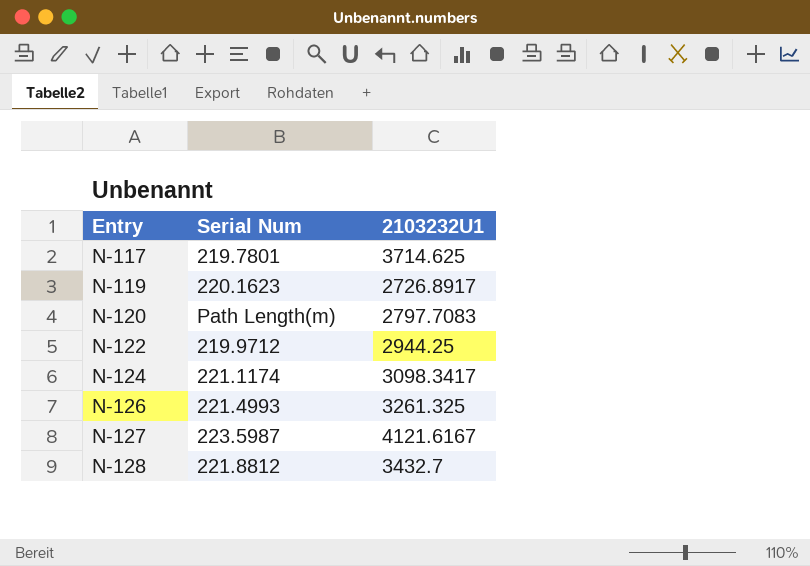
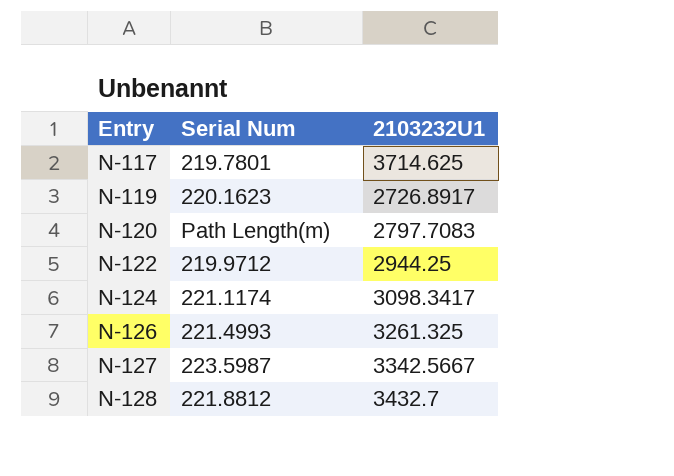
N-127 | 2103232U1: 4121.6167 -> 3342.5667

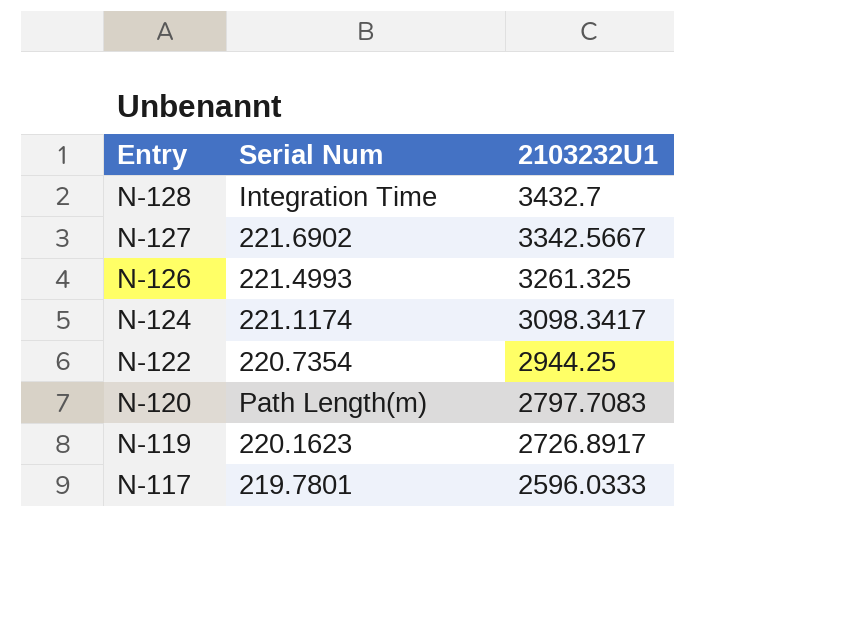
row order: Entry ascending -> Entry descending
N-128 | Serial Num: 221.8812 -> Integration Time
N-127 | Serial Num: 223.5987 -> 221.6902
N-122 | Serial Num: 219.9712 -> 220.7354
N-117 | 2103232U1: 3714.625 -> 2596.0333

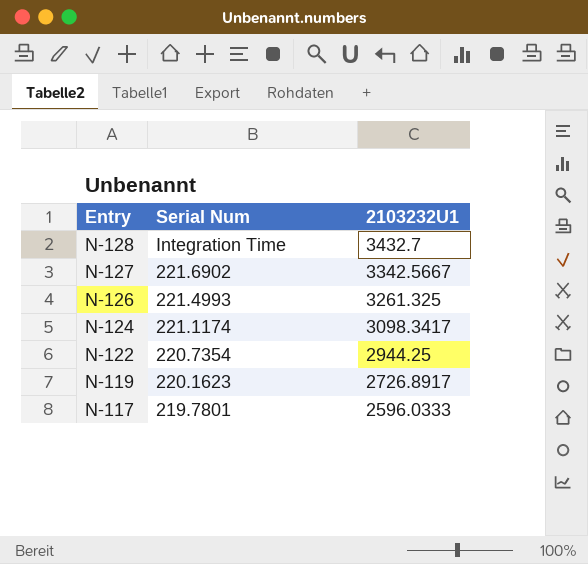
row N-120: Path Length(m) | 2797.7083 -> none

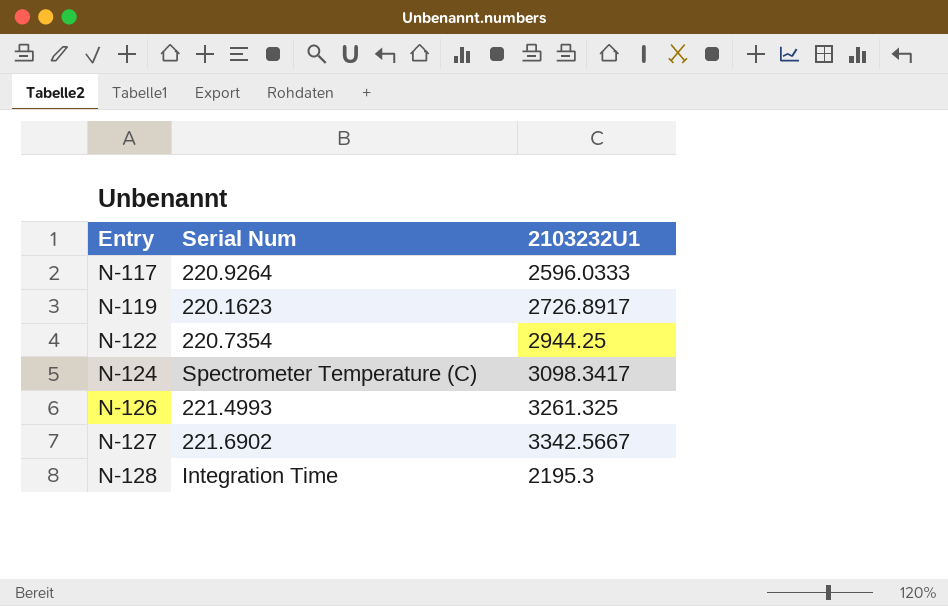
row order: Entry descending -> Entry ascending
N-117 | Serial Num: 219.7801 -> 220.9264
N-124 | Serial Num: 221.1174 -> Spectrometer Temperature (C)
N-128 | 2103232U1: 3432.7 -> 2195.3

